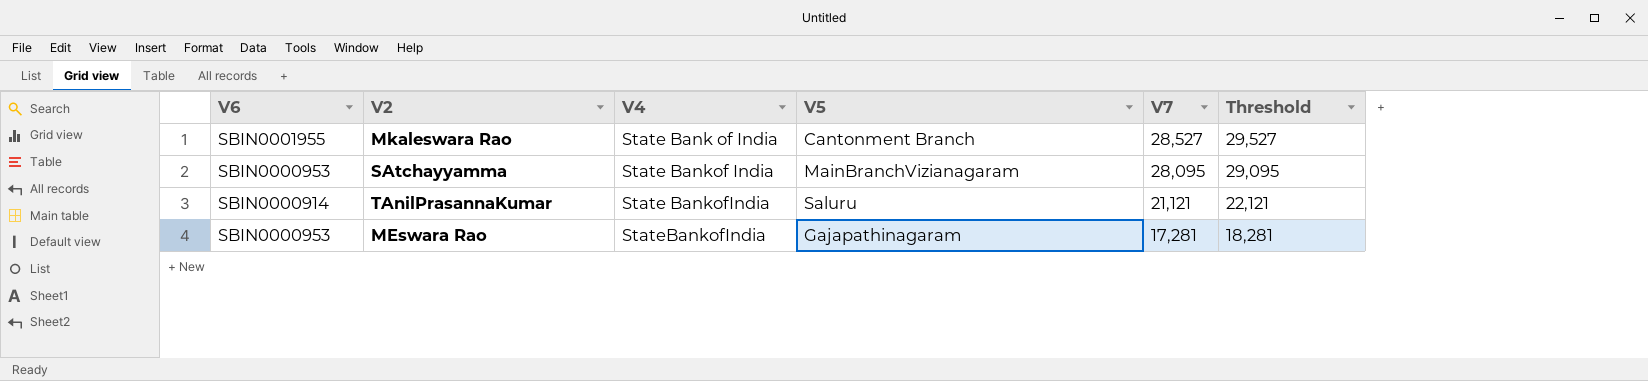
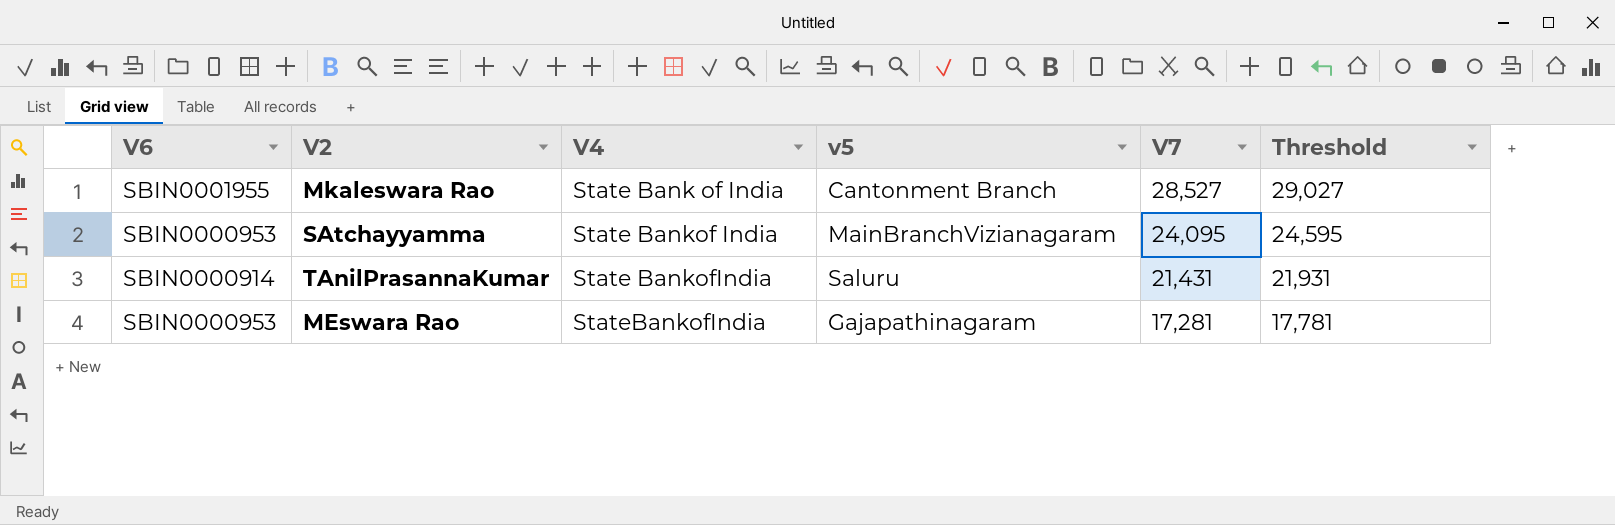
column name: V5 -> v5
column Threshold | formula: [V7] + 1000 -> [V7] + 500
SAtchayyamma | V7: 28,095 -> 24,095
TAnilPrasannaKumar | V7: 21,121 -> 21,431

